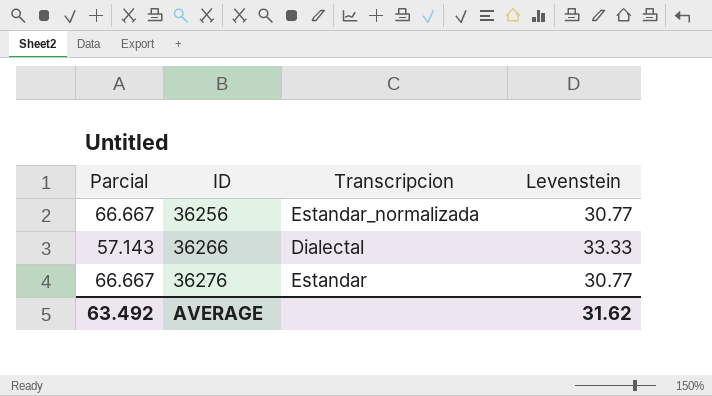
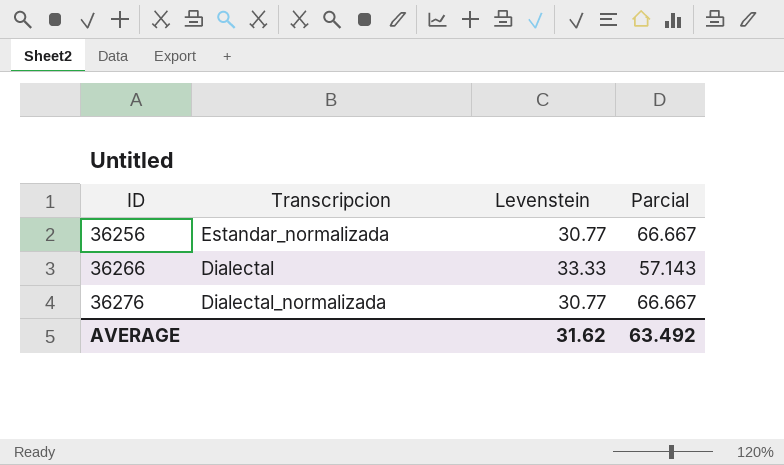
column Parcial | position: 1 -> 4
36276 | Transcripcion: Estandar -> Dialectal_normalizada

